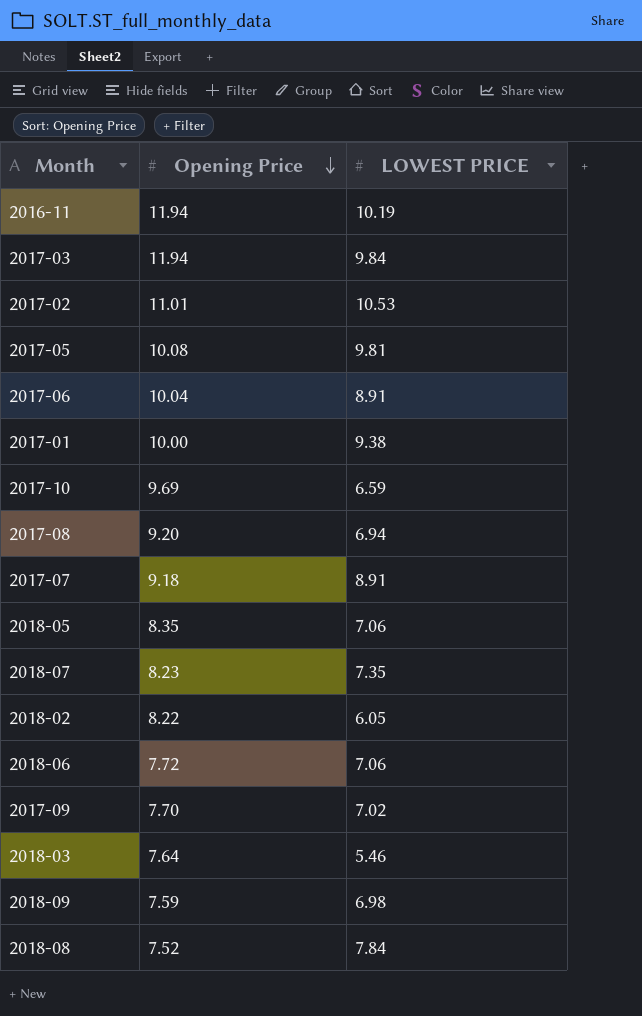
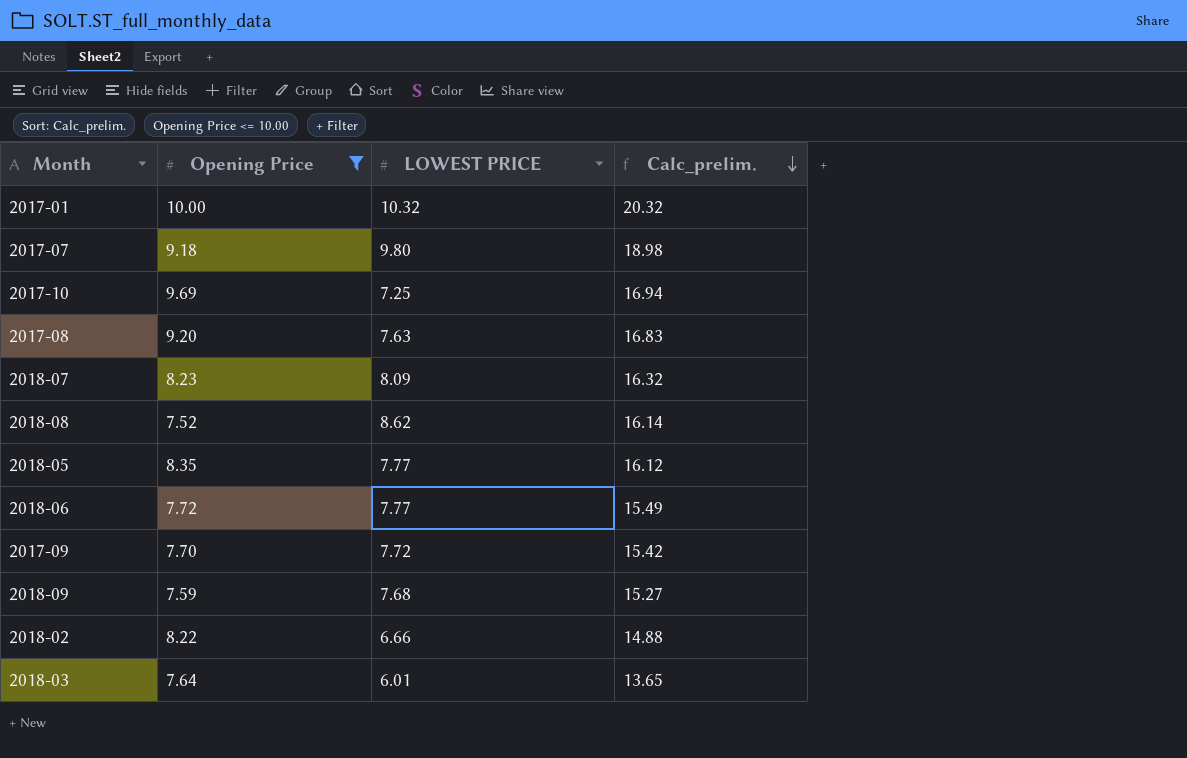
filter: none -> Opening Price <= 10.00
row order: Opening Price descending -> Calc_prelim. descending
column Calc_prelim. | formula: none -> [Opening Price] + [LOWEST PRICE]
2017-01 | LOWEST PRICE: 9.38 -> 10.32
2017-07 | LOWEST PRICE: 8.91 -> 9.80
2017-10 | LOWEST PRICE: 6.59 -> 7.25
2017-08 | LOWEST PRICE: 6.94 -> 7.63
2018-07 | LOWEST PRICE: 7.35 -> 8.09
2018-08 | LOWEST PRICE: 7.84 -> 8.62
2018-05 | LOWEST PRICE: 7.06 -> 7.77
2018-06 | LOWEST PRICE: 7.06 -> 7.77
2017-09 | LOWEST PRICE: 7.02 -> 7.72
2018-09 | LOWEST PRICE: 6.98 -> 7.68
2018-02 | LOWEST PRICE: 6.05 -> 6.66
2018-03 | LOWEST PRICE: 5.46 -> 6.01

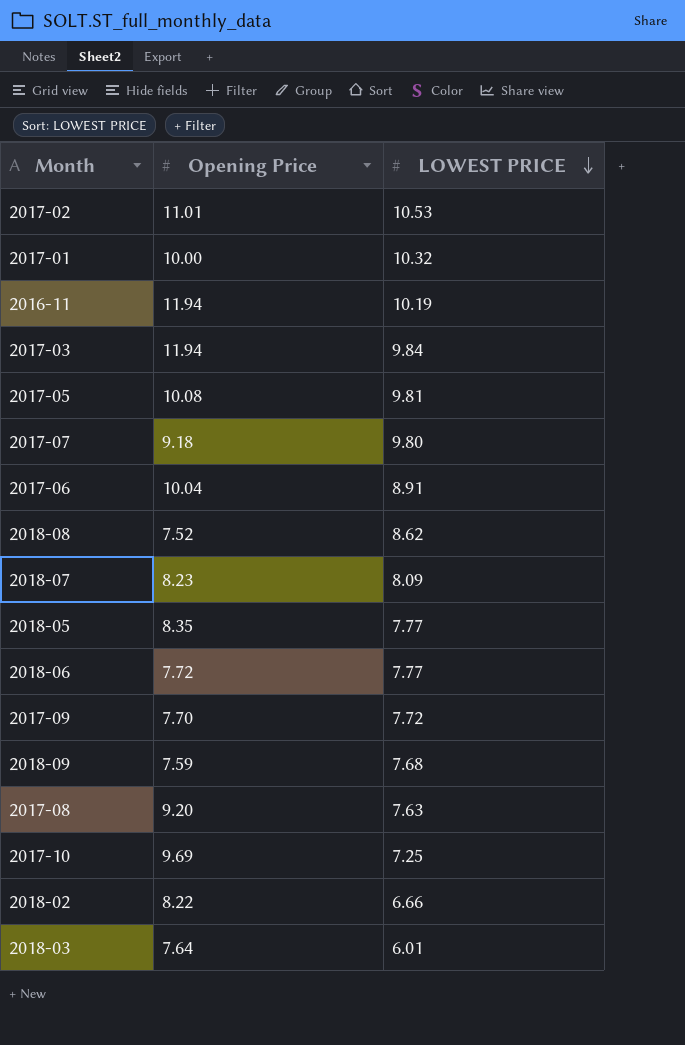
filter: Opening Price <= 10.00 -> none
row order: Calc_prelim. descending -> LOWEST PRICE descending
column Calc_prelim. | formula: [Opening Price] + [LOWEST PRICE] -> none

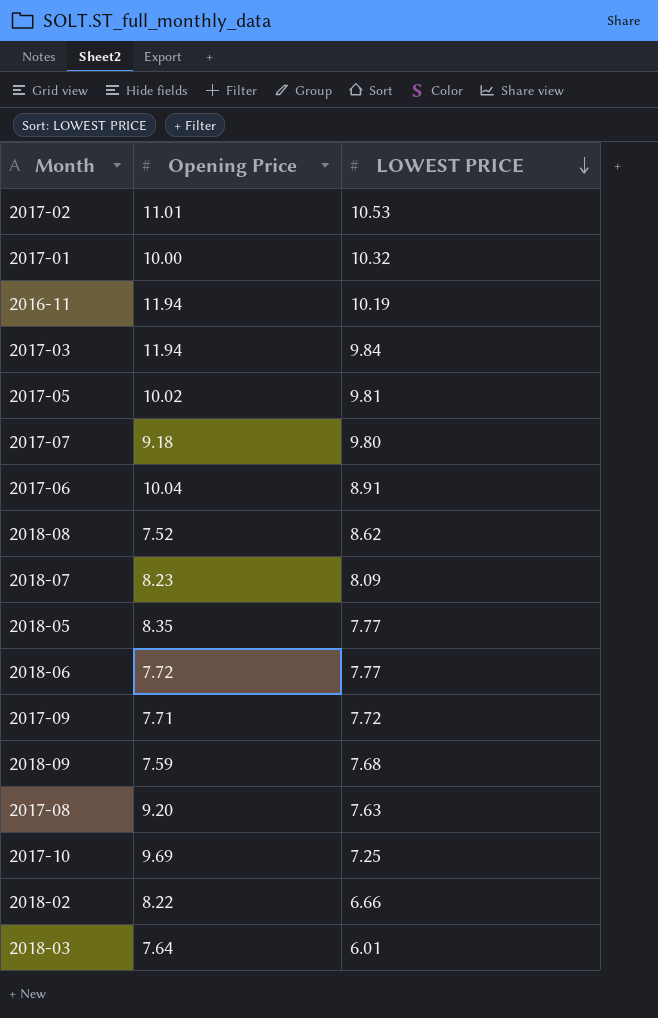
2017-05 | Opening Price: 10.08 -> 10.02
2017-09 | Opening Price: 7.70 -> 7.71

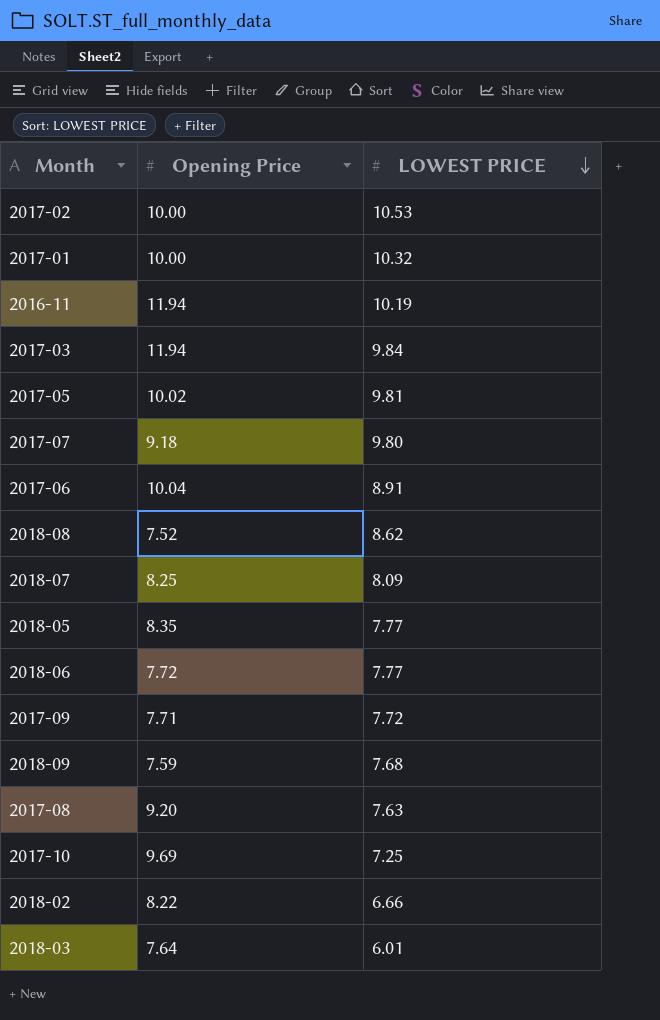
2017-02 | Opening Price: 11.01 -> 10.00
2018-07 | Opening Price: 8.23 -> 8.25

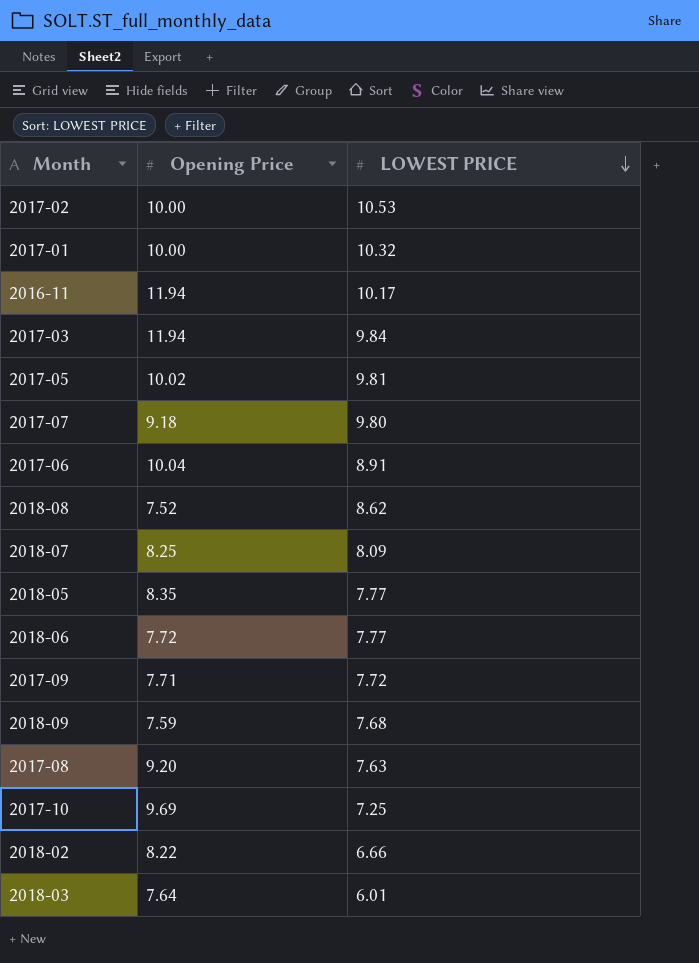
2016-11 | LOWEST PRICE: 10.19 -> 10.17

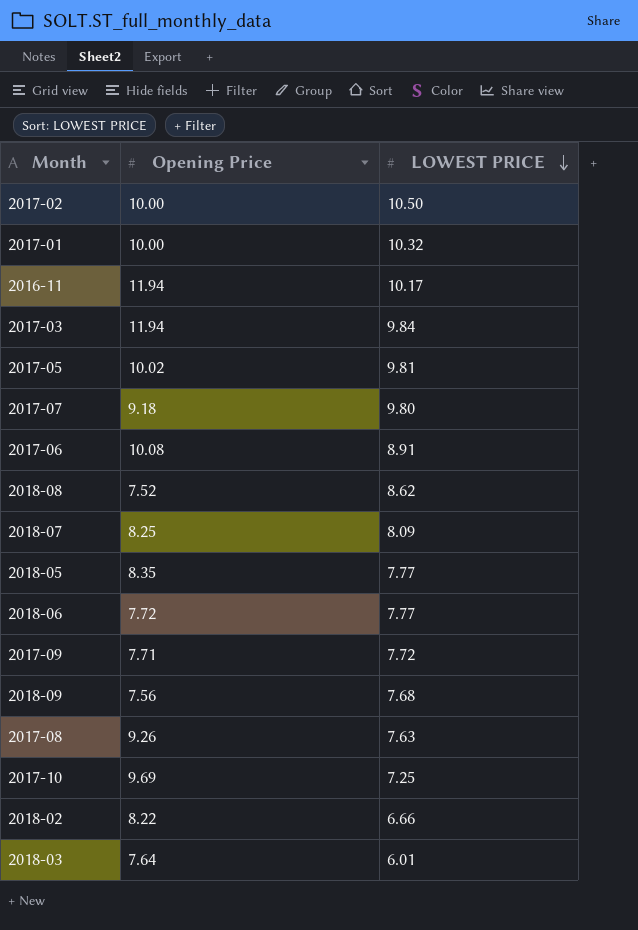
2017-02 | LOWEST PRICE: 10.53 -> 10.50
2017-06 | Opening Price: 10.04 -> 10.08
2018-09 | Opening Price: 7.59 -> 7.56
2017-08 | Opening Price: 9.20 -> 9.26

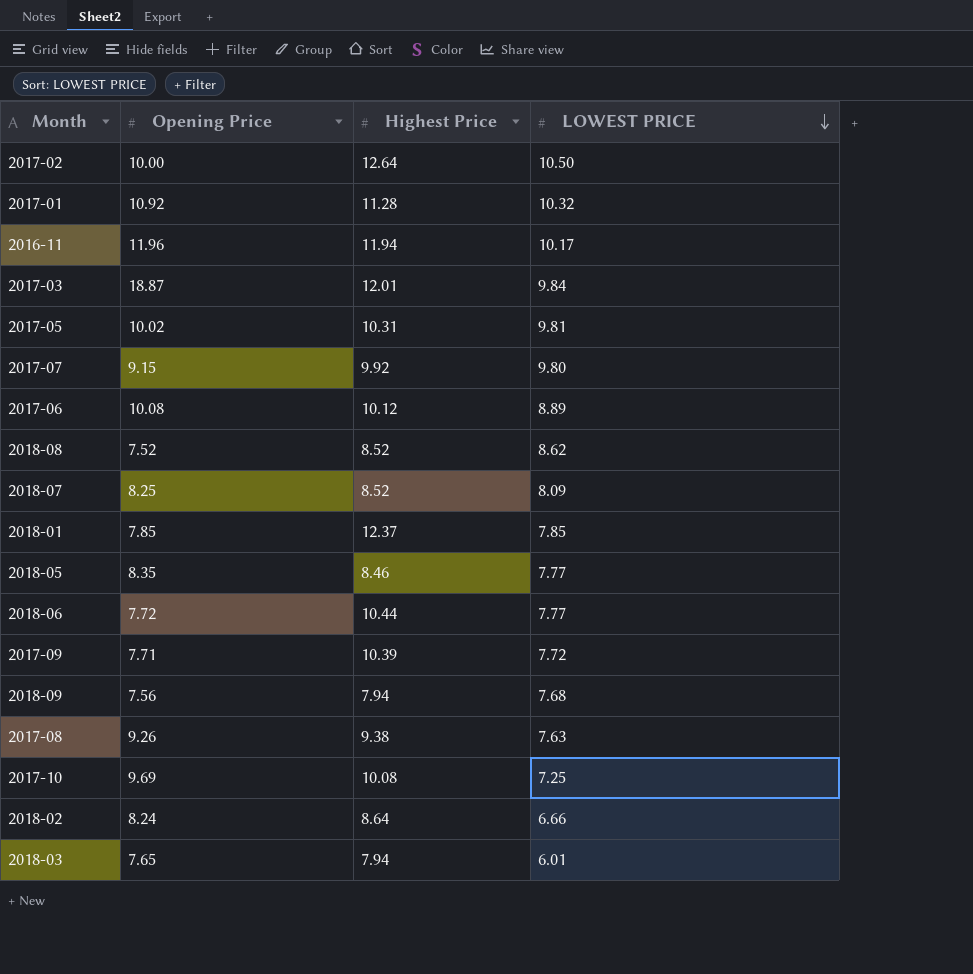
column Highest Price | position: none -> 3
2017-01 | Opening Price: 10.00 -> 10.92
2016-11 | Opening Price: 11.94 -> 11.96
2017-03 | Opening Price: 11.94 -> 18.87
2017-07 | Opening Price: 9.18 -> 9.15
2017-06 | LOWEST PRICE: 8.91 -> 8.89
row 2018-01: none -> 7.85 | 12.37 | 7.85
2018-02 | Opening Price: 8.22 -> 8.24
2018-03 | Opening Price: 7.64 -> 7.65

